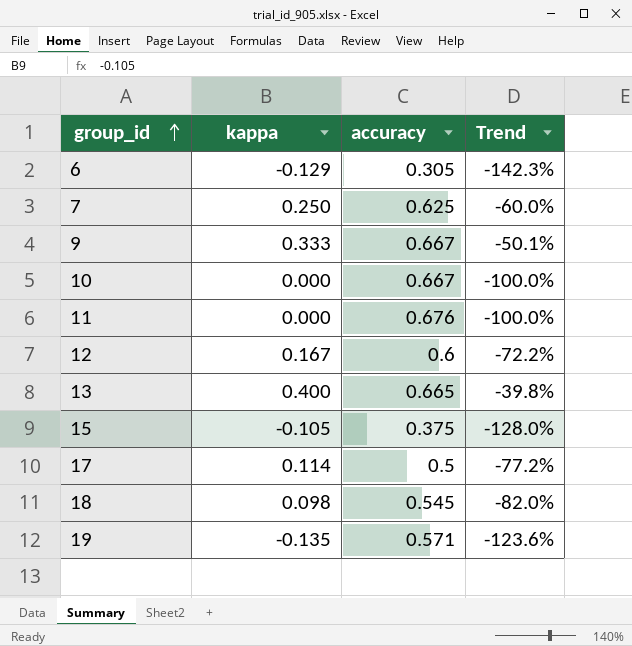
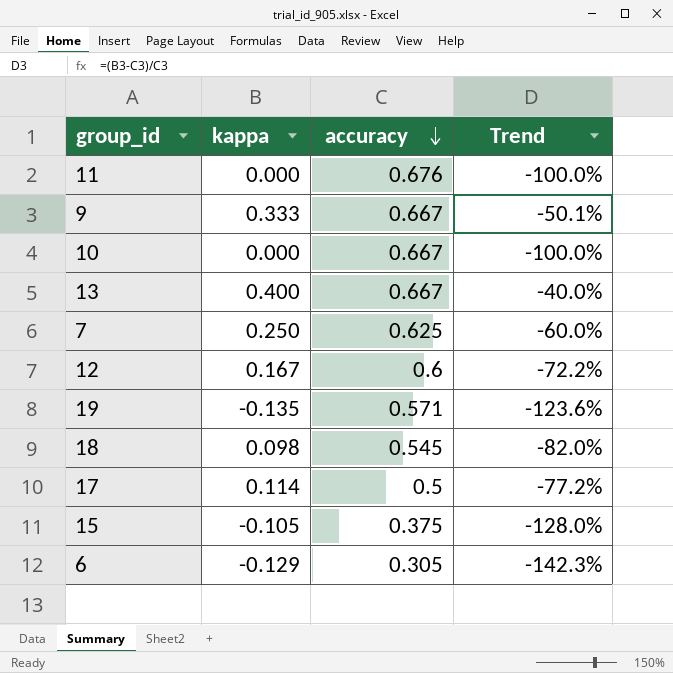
row order: group_id ascending -> accuracy descending
13 | accuracy: 0.665 -> 0.667
13 | Trend: -39.8% -> -40.0%

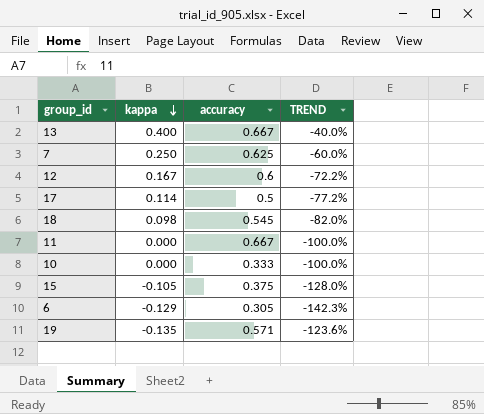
row order: accuracy descending -> kappa descending
column name: Trend -> TREND
row 9: 0.333 | 0.667 | -50.1% -> none
11 | accuracy: 0.676 -> 0.667
10 | accuracy: 0.667 -> 0.333

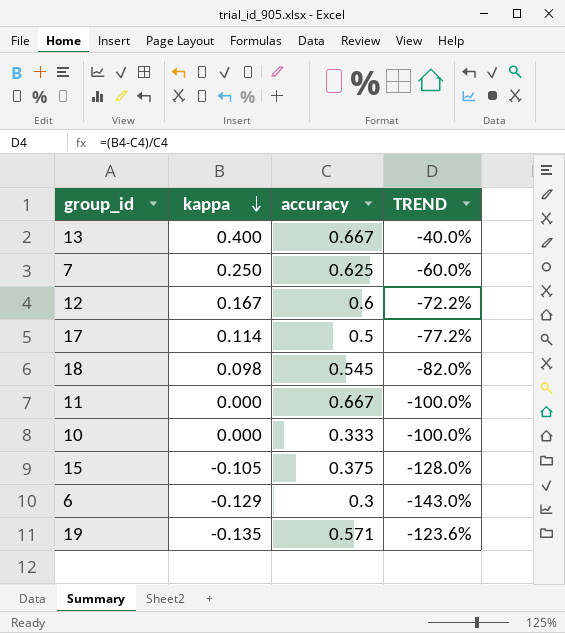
6 | accuracy: 0.305 -> 0.3
6 | TREND: -142.3% -> -143.0%

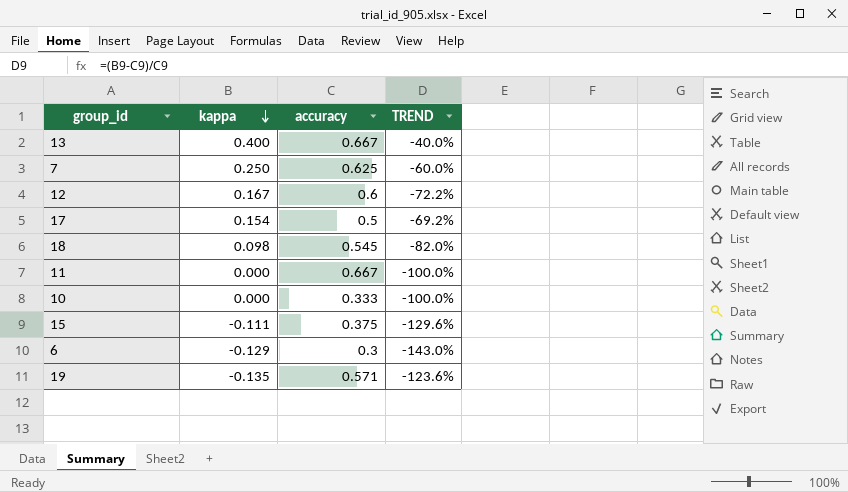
17 | kappa: 0.114 -> 0.154
17 | TREND: -77.2% -> -69.2%
15 | kappa: -0.105 -> -0.111
15 | TREND: -128.0% -> -129.6%

